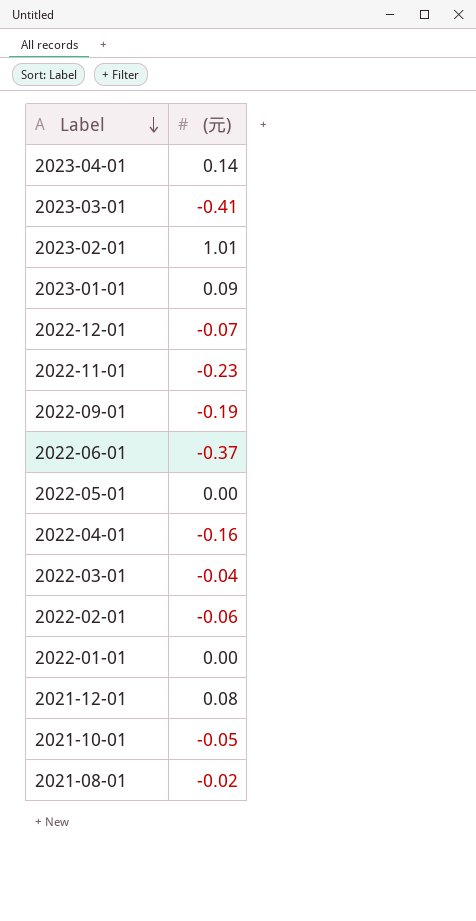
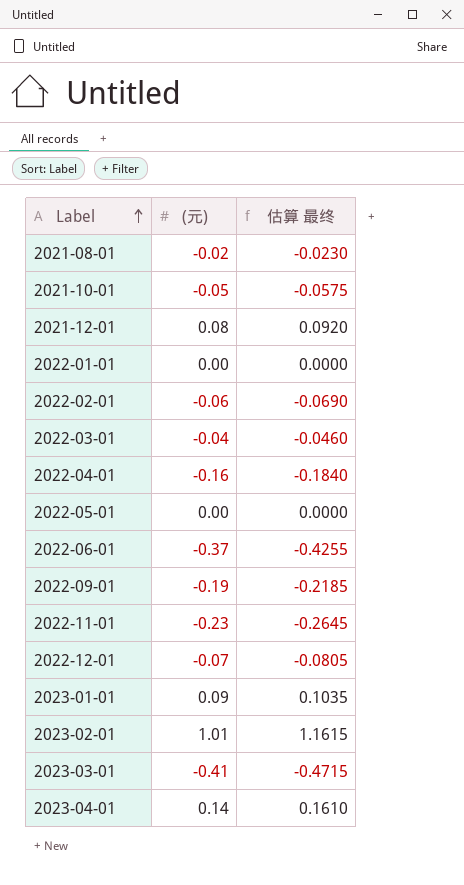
row order: Label descending -> Label ascending
column 估算 最终 | formula: none -> [(元)] * 1.15

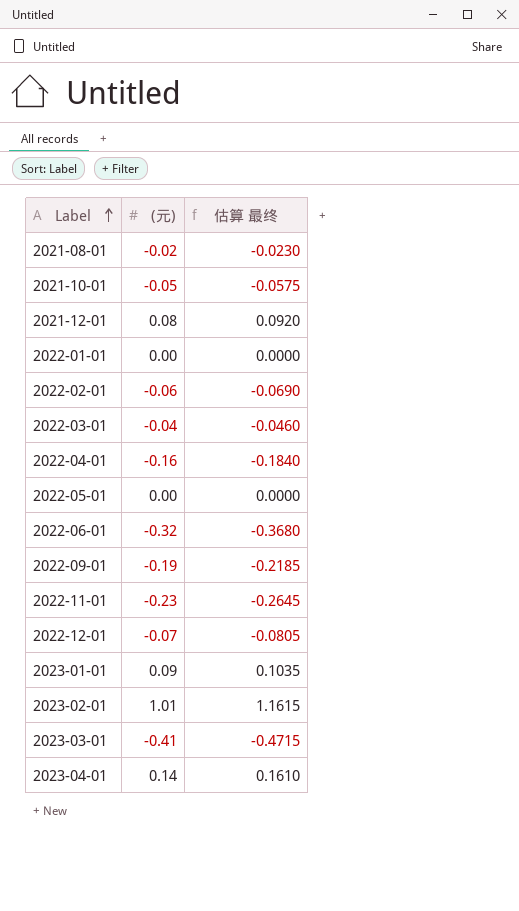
2022-06-01 | (元): -0.37 -> -0.32
2022-06-01 | 估算 最终: -0.4255 -> -0.3680

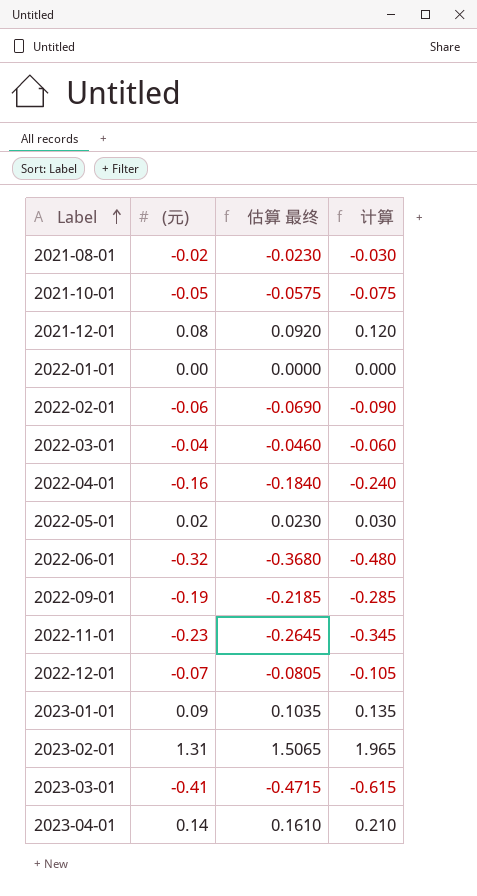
column 计算 | formula: none -> [(元)] * 1.5
2022-05-01 | (元): 0.00 -> 0.02
2022-05-01 | 估算 最终: 0.0000 -> 0.0230
2023-02-01 | (元): 1.01 -> 1.31
2023-02-01 | 估算 最终: 1.1615 -> 1.5065

